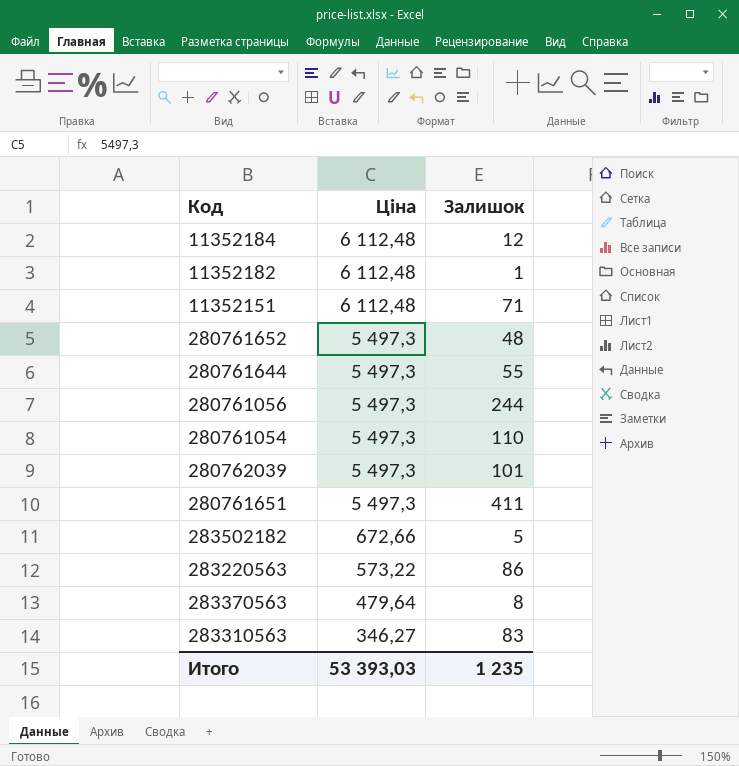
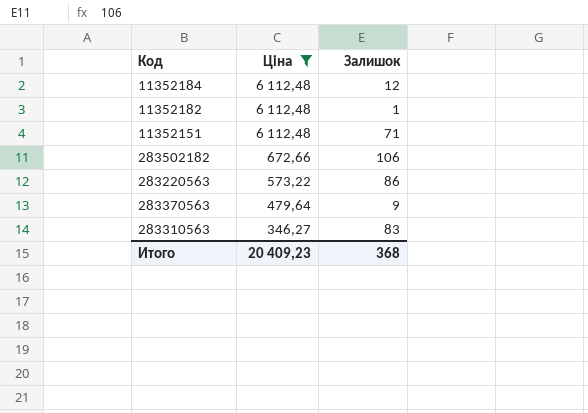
filter: none -> Ціна != 5 497,3
283502182 | Залишок: 5 -> 106
283370563 | Залишок: 8 -> 9
Итого | Ціна: 53 393,03 -> 20 409,23
Итого | Залишок: 1 235 -> 368

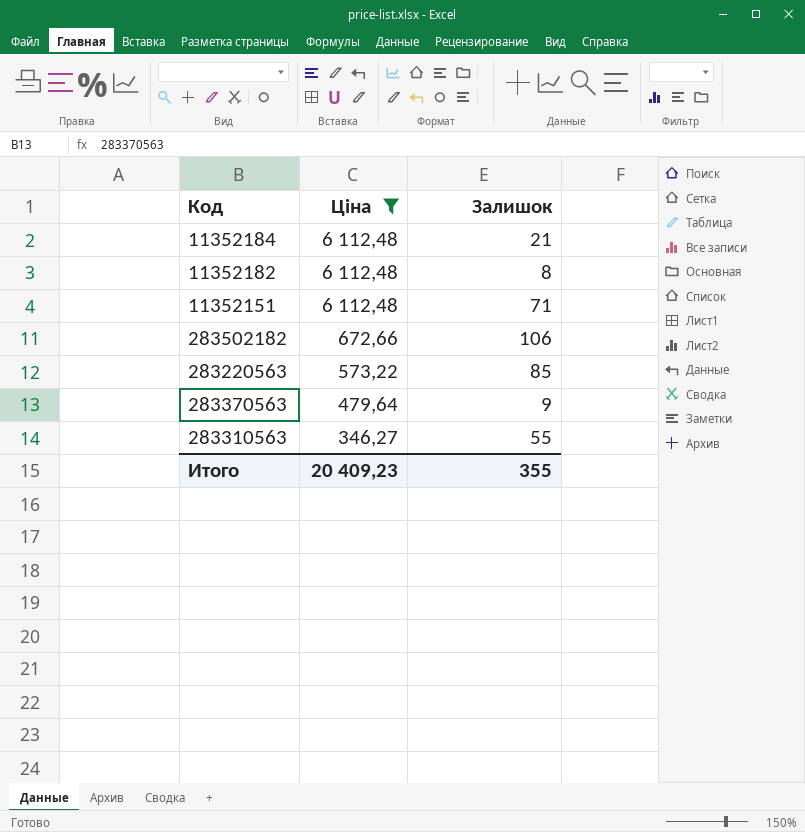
11352184 | Залишок: 12 -> 21
11352182 | Залишок: 1 -> 8
283220563 | Залишок: 86 -> 85
283310563 | Залишок: 83 -> 55
Итого | Залишок: 368 -> 355

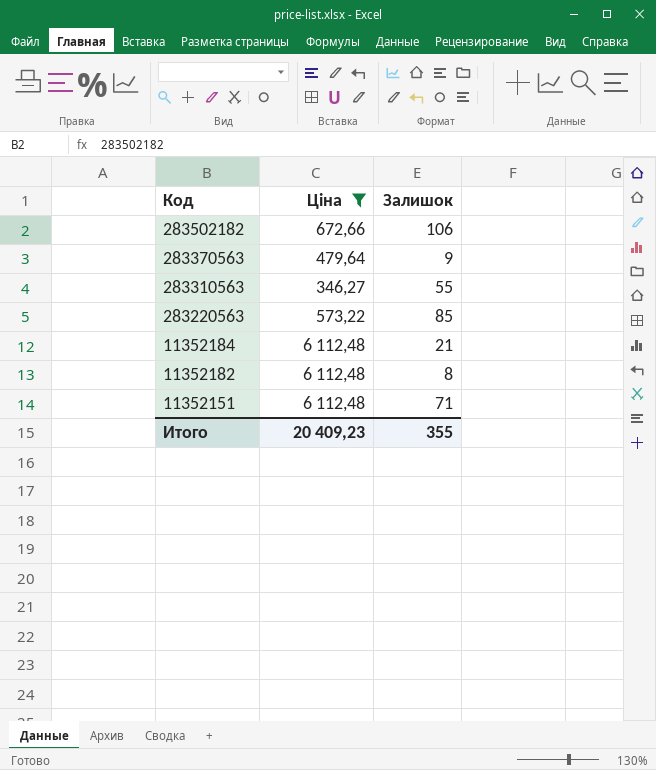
row order: Ціна descending -> Код descending

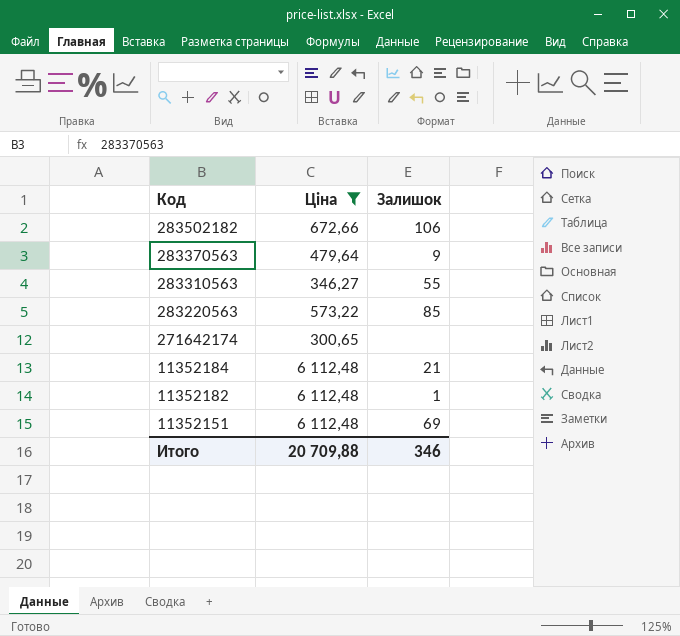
row 271642174: none -> 300,65 | none
11352182 | Залишок: 8 -> 1
11352151 | Залишок: 71 -> 69
Итого | Ціна: 20 409,23 -> 20 709,88
Итого | Залишок: 355 -> 346

